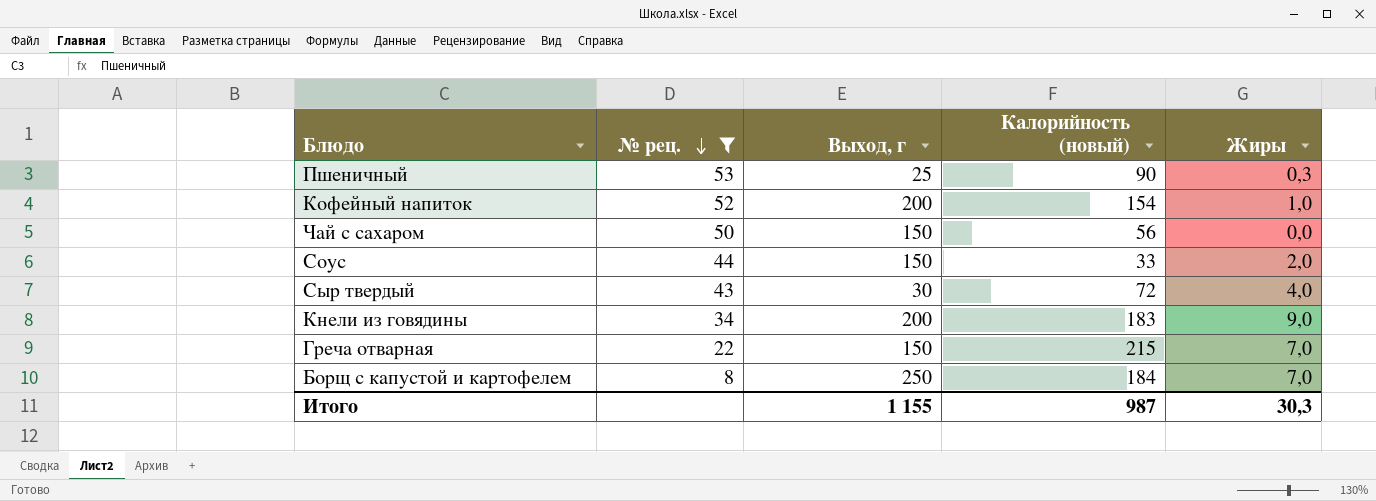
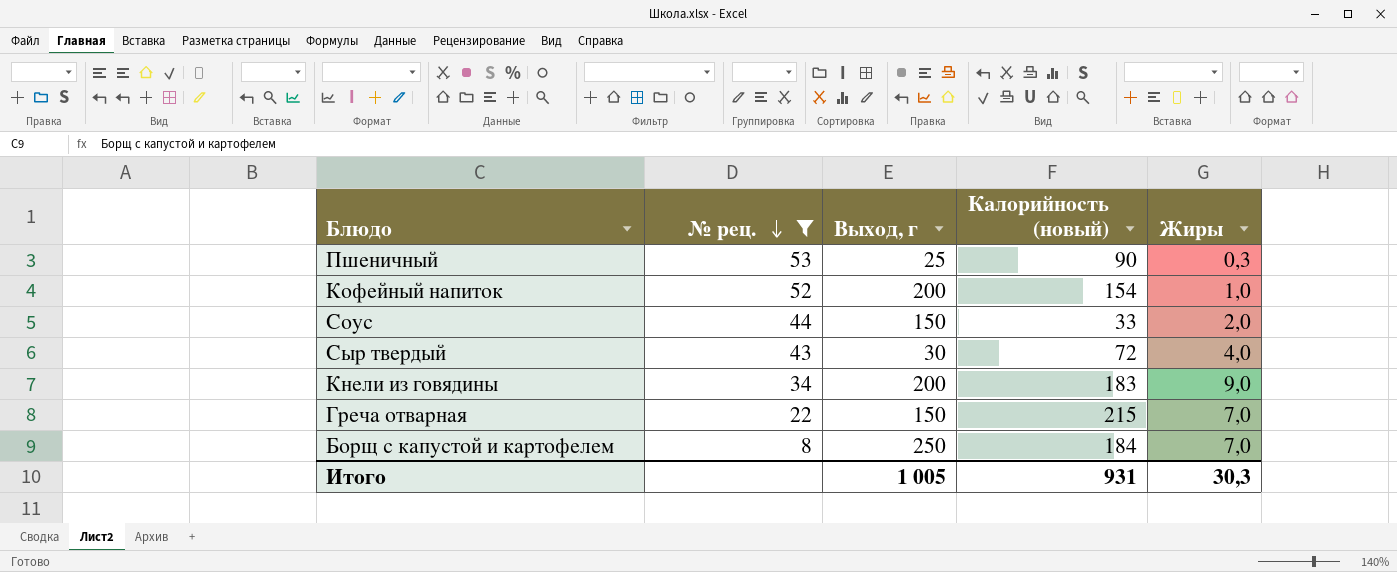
row Чай с сахаром: 50 | 150 | 56 | 0,0 -> none
Итого | Выход, г: 1 155 -> 1 005
Итого | Калорийность (новый): 987 -> 931

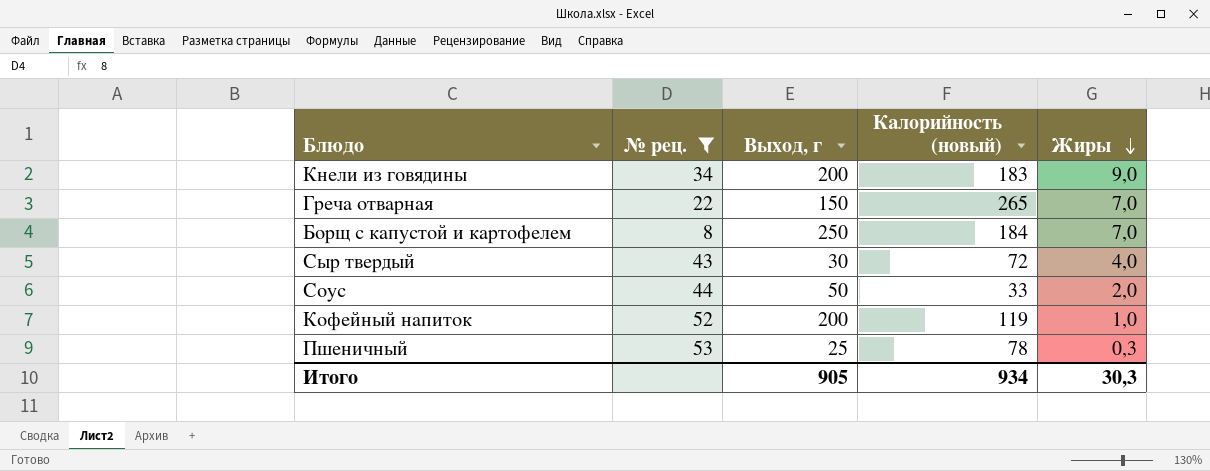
row order: № рец. descending -> Жиры descending
Греча отварная | Калорийность (новый): 215 -> 265
Соус | Выход, г: 150 -> 50
Кофейный напиток | Калорийность (новый): 154 -> 119
Пшеничный | Калорийность (новый): 90 -> 78
Итого | Выход, г: 1 005 -> 905
Итого | Калорийность (новый): 931 -> 934

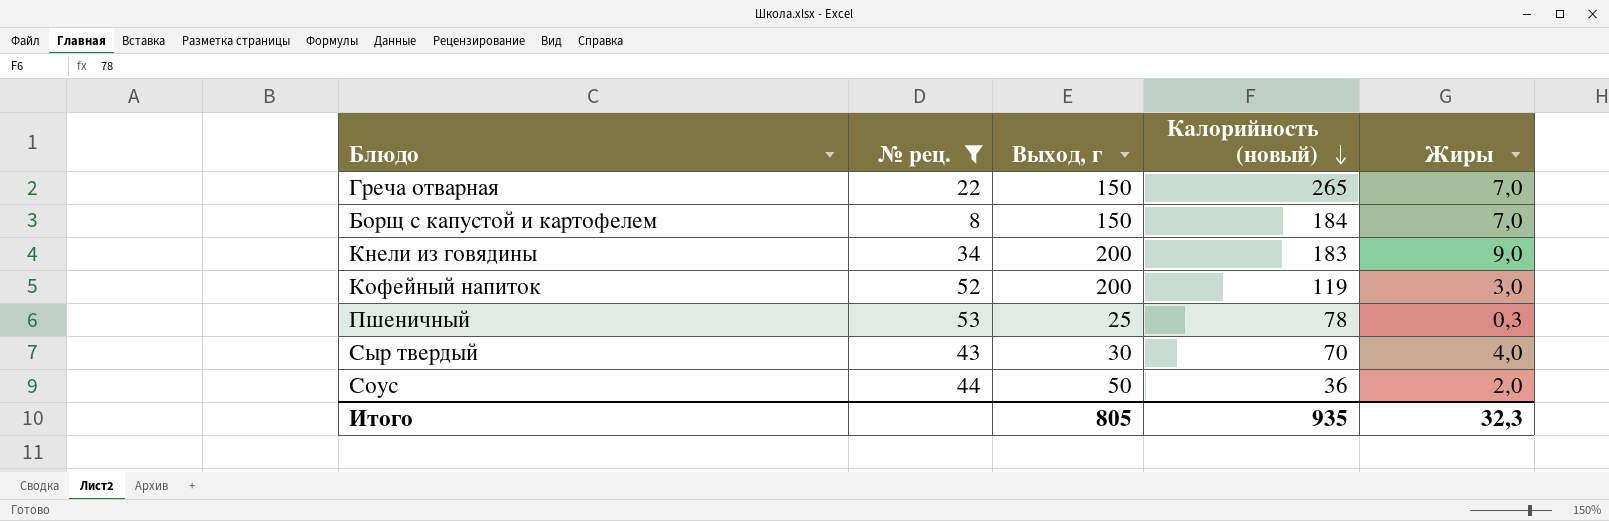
row order: Жиры descending -> Калорийность (новый) descending
Борщ с капустой и картофелем | Выход, г: 250 -> 150
Кофейный напиток | Жиры: 1,0 -> 3,0
Сыр твердый | Калорийность (новый): 72 -> 70
Соус | Калорийность (новый): 33 -> 36
Итого | Выход, г: 905 -> 805
Итого | Калорийность (новый): 934 -> 935
Итого | Жиры: 30,3 -> 32,3

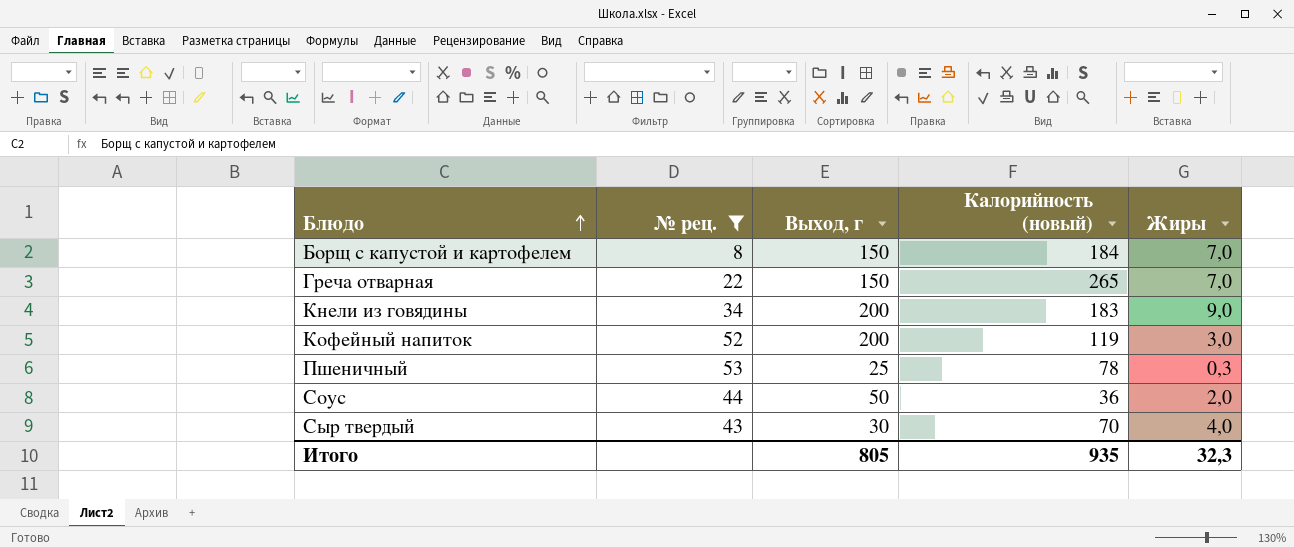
row order: Калорийность (новый) descending -> Блюдо ascending

